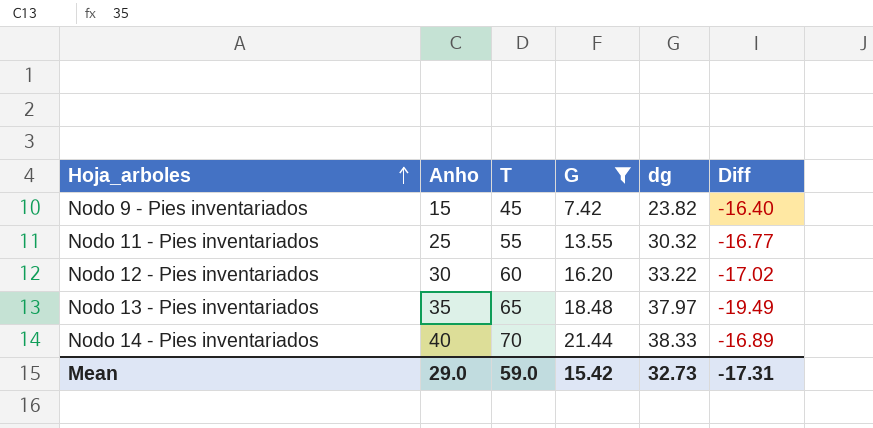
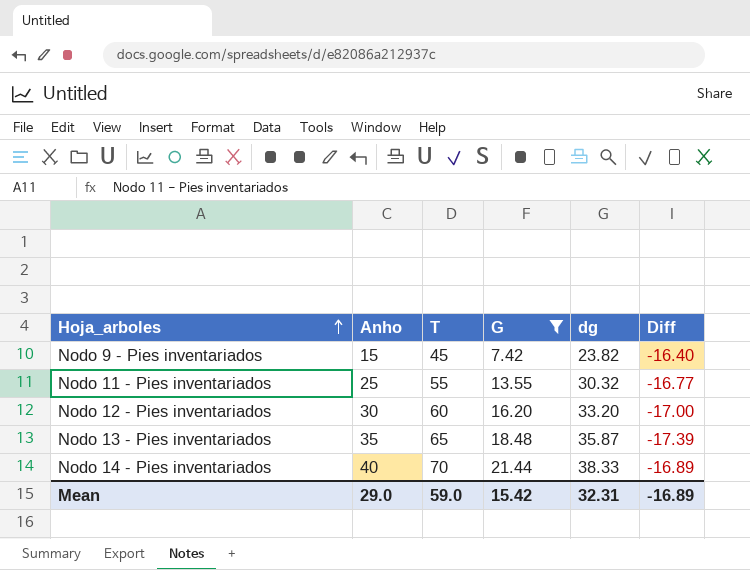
Nodo 12 - Pies inventariados | dg: 33.22 -> 33.20
Nodo 12 - Pies inventariados | Diff: -17.02 -> -17.00
Nodo 13 - Pies inventariados | dg: 37.97 -> 35.87
Nodo 13 - Pies inventariados | Diff: -19.49 -> -17.39
Mean | dg: 32.73 -> 32.31
Mean | Diff: -17.31 -> -16.89

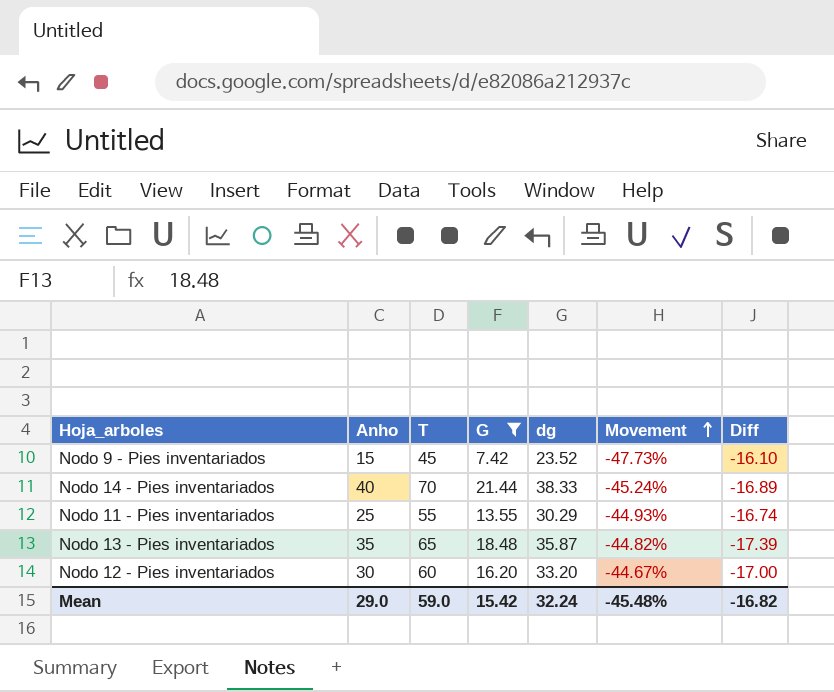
row order: Hoja_arboles ascending -> Movement ascending
column Movement | formula: none -> ([dg] - [T]) / [T]
Nodo 9 - Pies inventariados | dg: 23.82 -> 23.52
Nodo 9 - Pies inventariados | Diff: -16.40 -> -16.10
Nodo 11 - Pies inventariados | dg: 30.32 -> 30.29
Nodo 11 - Pies inventariados | Diff: -16.77 -> -16.74
Mean | dg: 32.31 -> 32.24
Mean | Diff: -16.89 -> -16.82

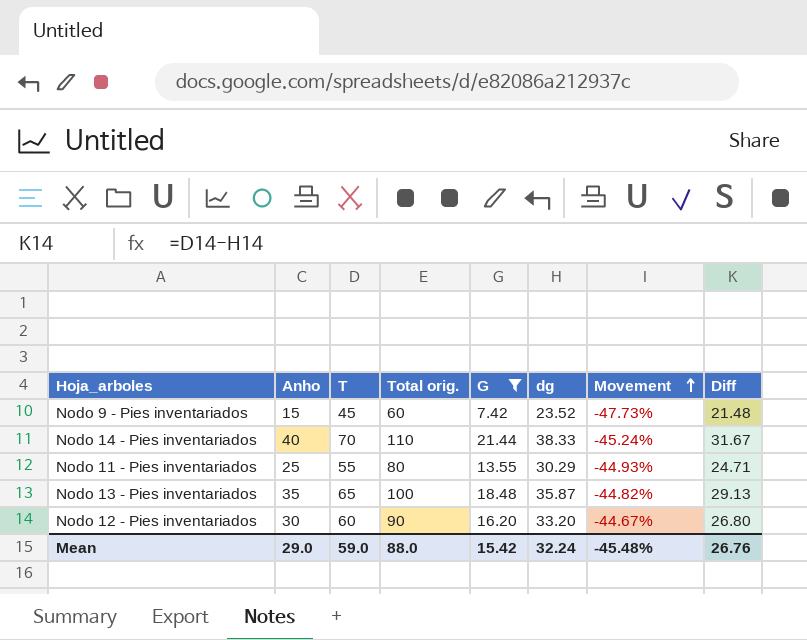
column Total orig. | formula: none -> [Anho] + [T]
column Diff | formula: [G] - [dg] -> [T] - [dg]
Mean | Diff: -16.82 -> 26.76

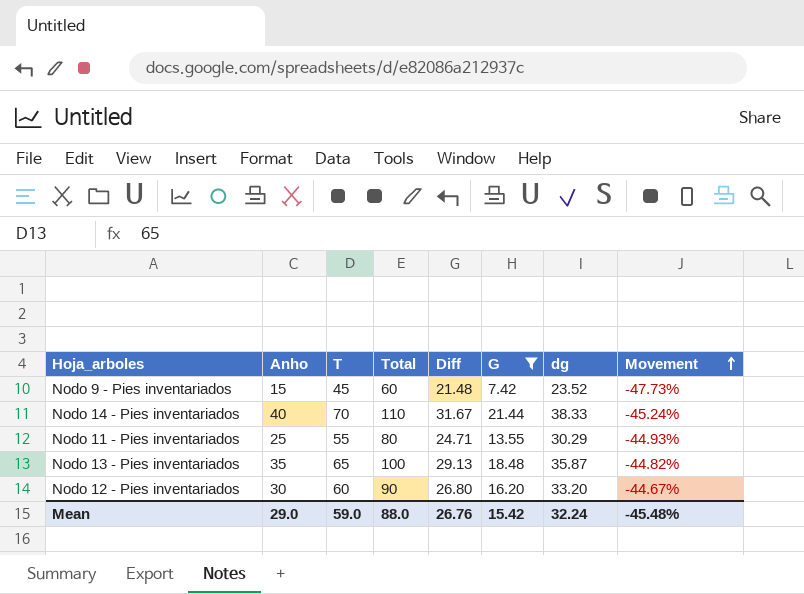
column name: Total orig. -> Total
column Diff | position: 8 -> 5

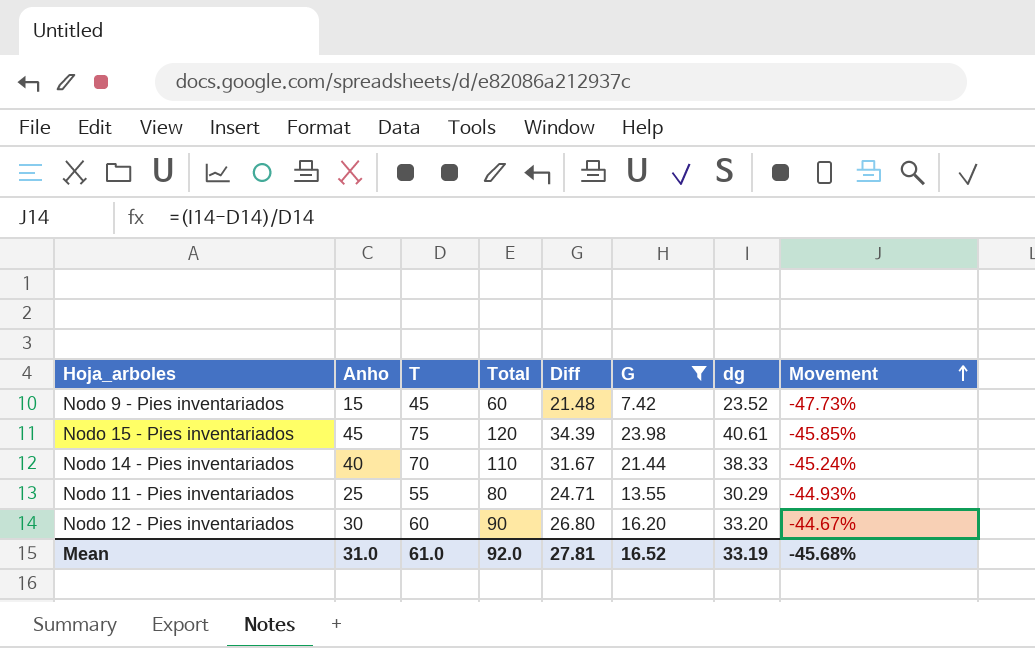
row Nodo 13 - Pies inventariados: 35 | 65 | 100 | 29.13 | 18.48 | 35.87 | -44.82% -> none
row Nodo 15 - Pies inventariados: none -> 45 | 75 | 120 | 34.39 | 23.98 | 40.61 | -45.85%
Mean | Anho: 29.0 -> 31.0
Mean | T: 59.0 -> 61.0
Mean | Total: 88.0 -> 92.0
Mean | Diff: 26.76 -> 27.81
Mean | G: 15.42 -> 16.52
Mean | dg: 32.24 -> 33.19
Mean | Movement: -45.48% -> -45.68%

